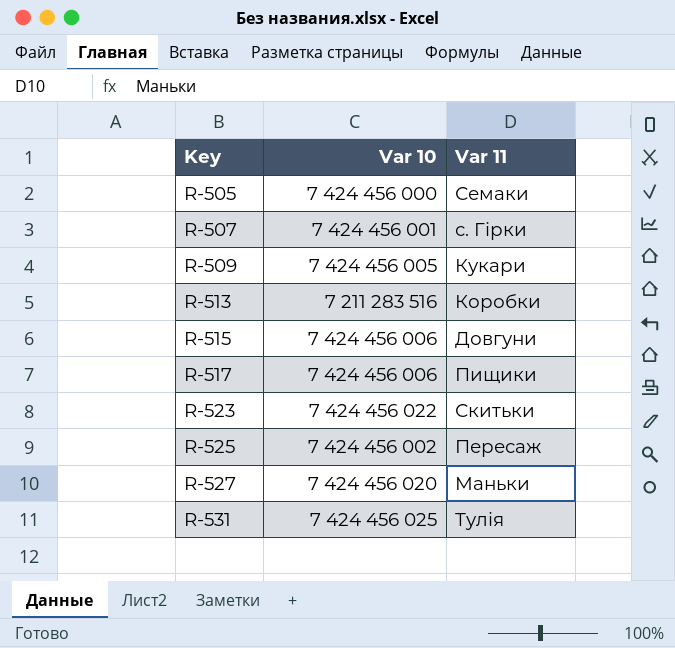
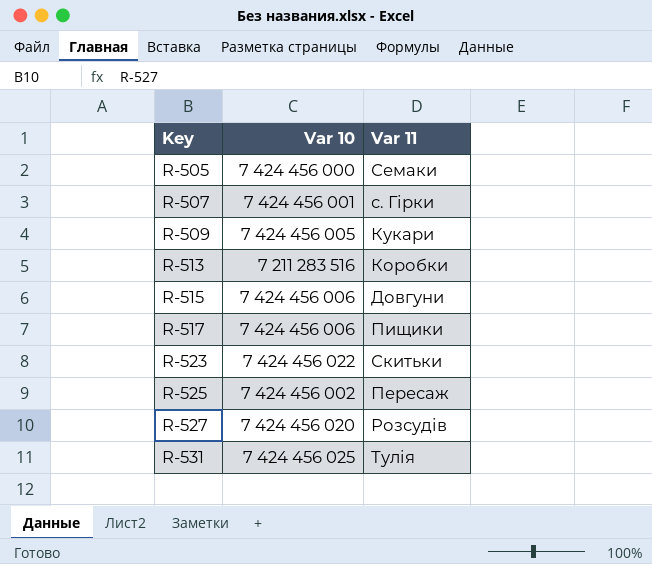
R-527 | Var 11: Маньки -> Розсудів

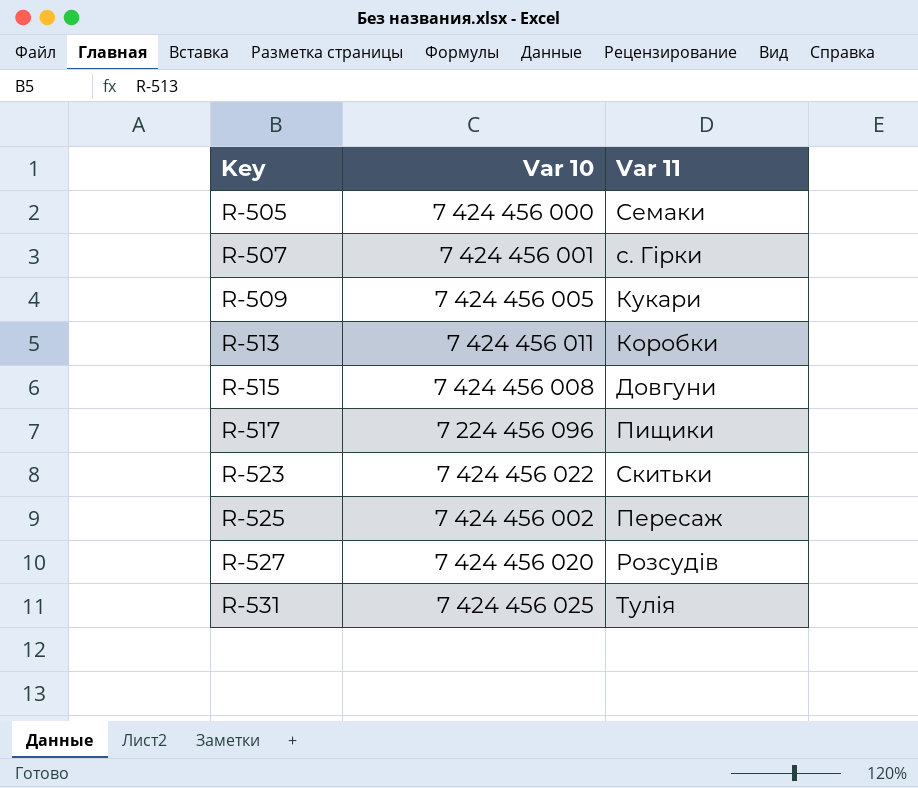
R-513 | Var 10: 7 211 283 516 -> 7 424 456 011
R-515 | Var 10: 7 424 456 006 -> 7 424 456 008
R-517 | Var 10: 7 424 456 006 -> 7 224 456 096

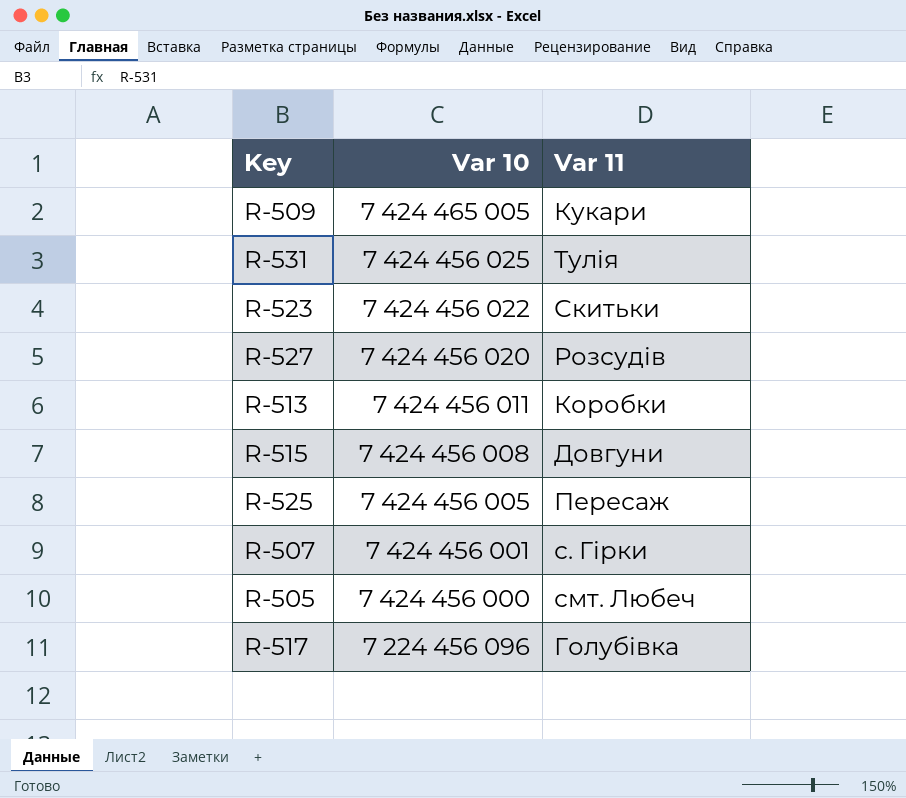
row order: Key ascending -> Var 10 descending
R-509 | Var 10: 7 424 456 005 -> 7 424 465 005
R-525 | Var 10: 7 424 456 002 -> 7 424 456 005
R-505 | Var 11: Семаки -> смт. Любеч
R-517 | Var 11: Пищики -> Голубівка

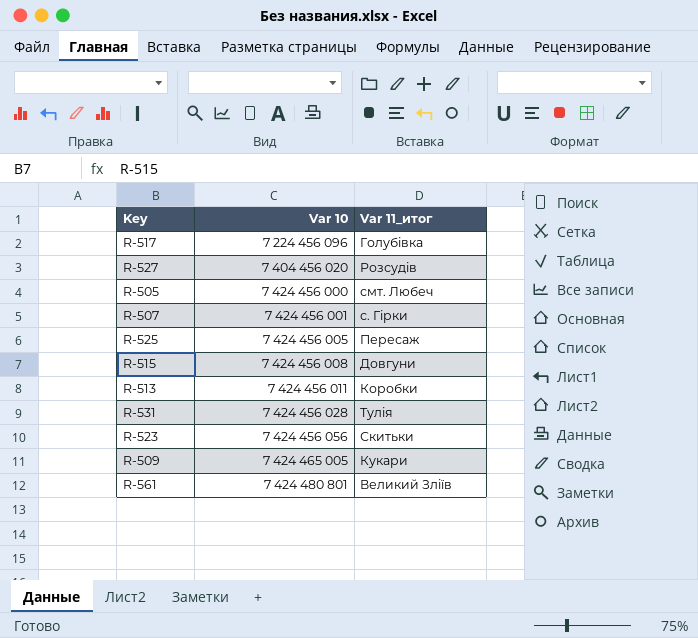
row order: Var 10 descending -> Var 10 ascending
column name: Var 11 -> Var 11_итог
R-527 | Var 10: 7 424 456 020 -> 7 404 456 020
R-531 | Var 10: 7 424 456 025 -> 7 424 456 028
R-523 | Var 10: 7 424 456 022 -> 7 424 456 056
row R-561: none -> 7 424 480 801 | Великий Зліїв

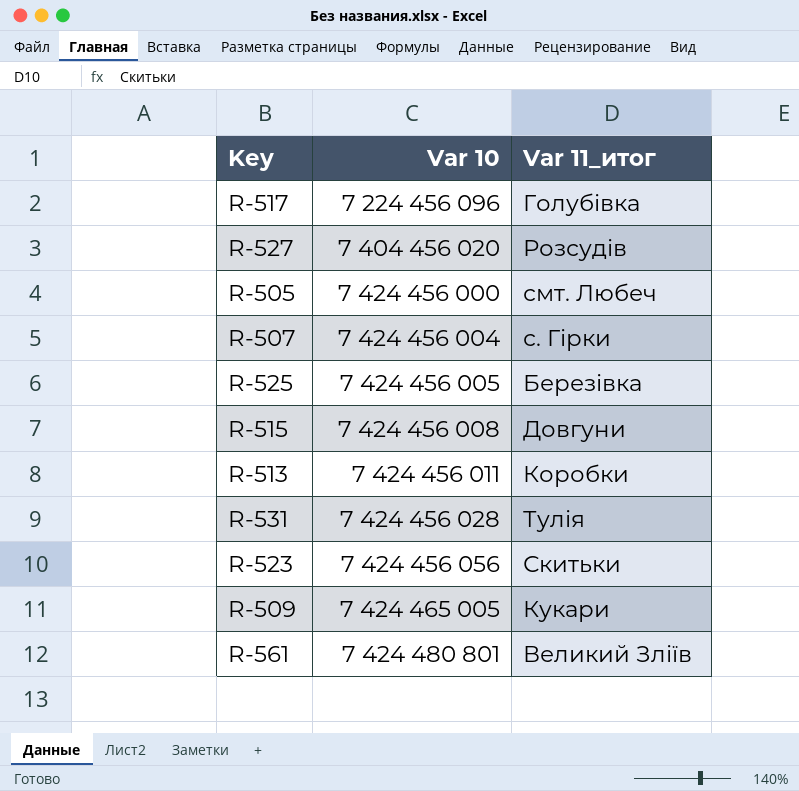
R-507 | Var 10: 7 424 456 001 -> 7 424 456 004
R-525 | Var 11_итог: Пересаж -> Березівка

